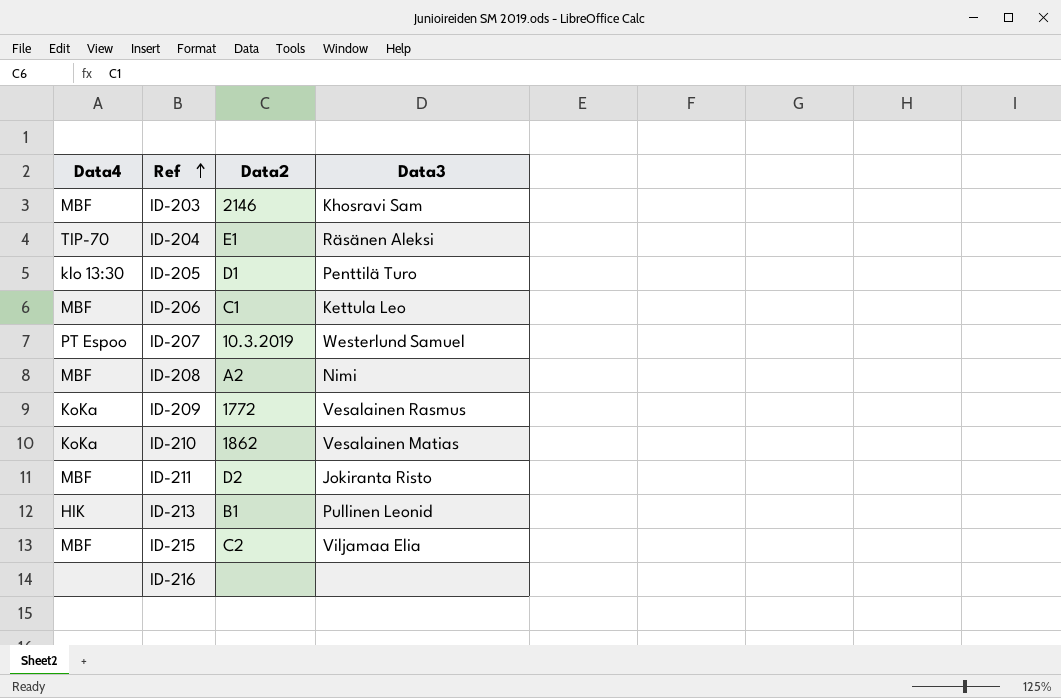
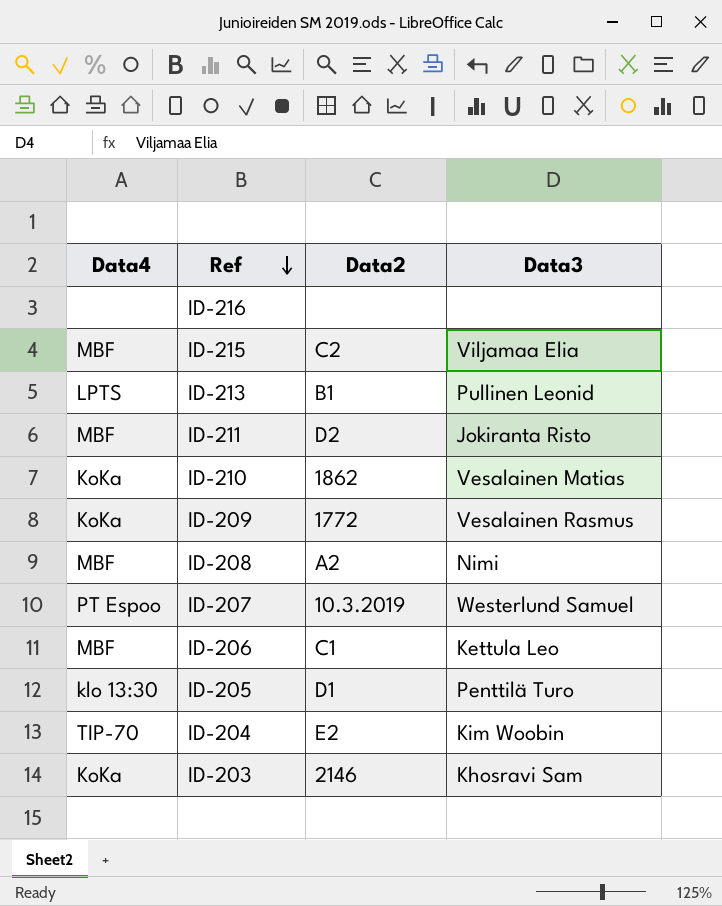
row order: Ref ascending -> Ref descending
ID-213 | Data4: HIK -> LPTS
ID-204 | Data2: E1 -> E2
ID-204 | Data3: Räsänen Aleksi -> Kim Woobin
ID-203 | Data4: MBF -> KoKa

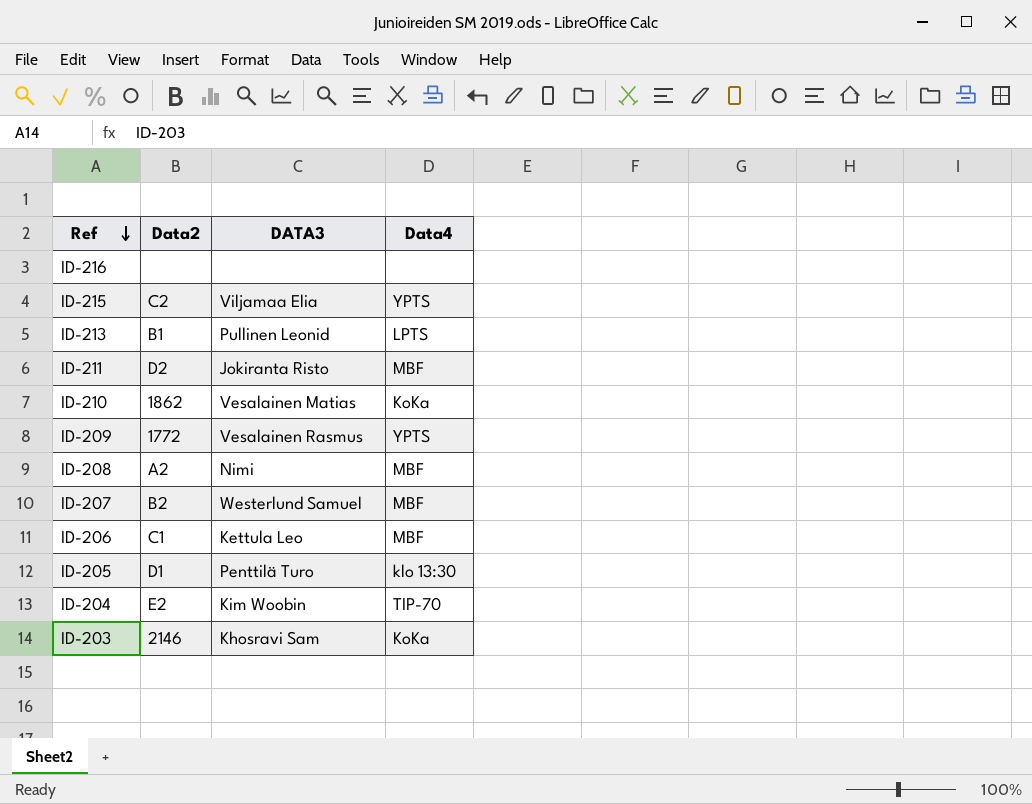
column name: Data3 -> DATA3
column Data4 | position: 1 -> 4
ID-215 | Data4: MBF -> YPTS
ID-209 | Data4: KoKa -> YPTS
ID-207 | Data2: 10.3.2019 -> B2
ID-207 | Data4: PT Espoo -> MBF

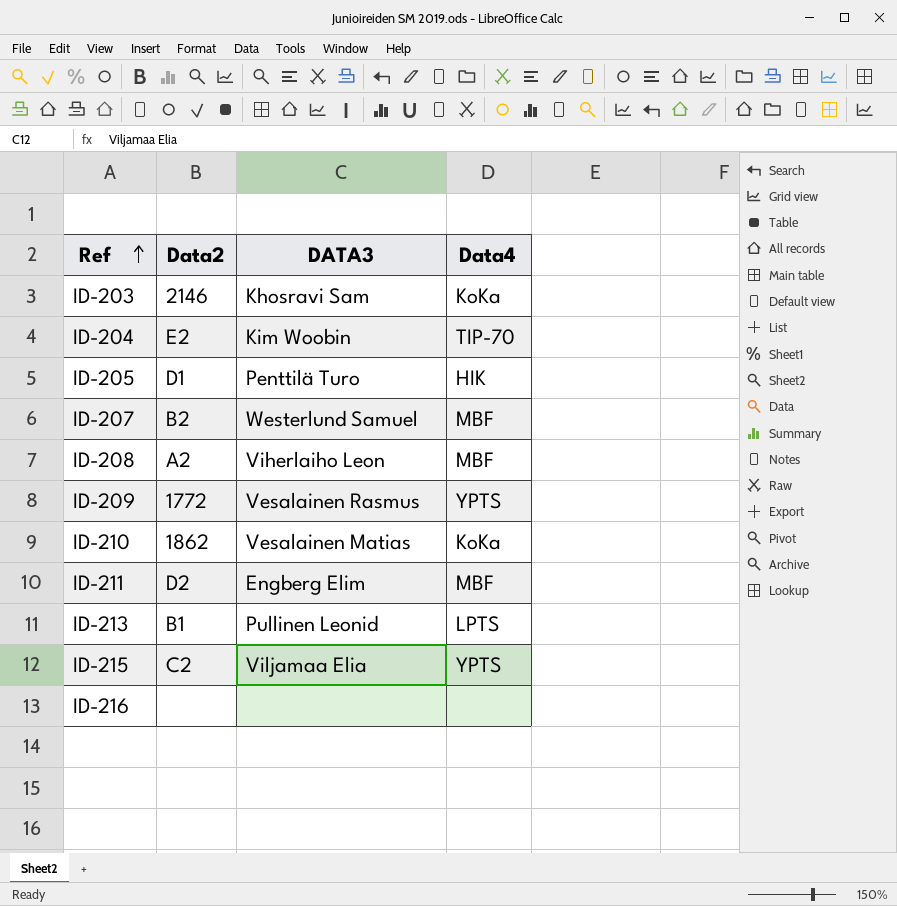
row order: Ref descending -> Ref ascending
row ID-206: C1 | Kettula Leo | MBF -> none
ID-205 | Data4: klo 13:30 -> HIK
ID-208 | DATA3: Nimi -> Viherlaiho Leon
ID-211 | DATA3: Jokiranta Risto -> Engberg Elim

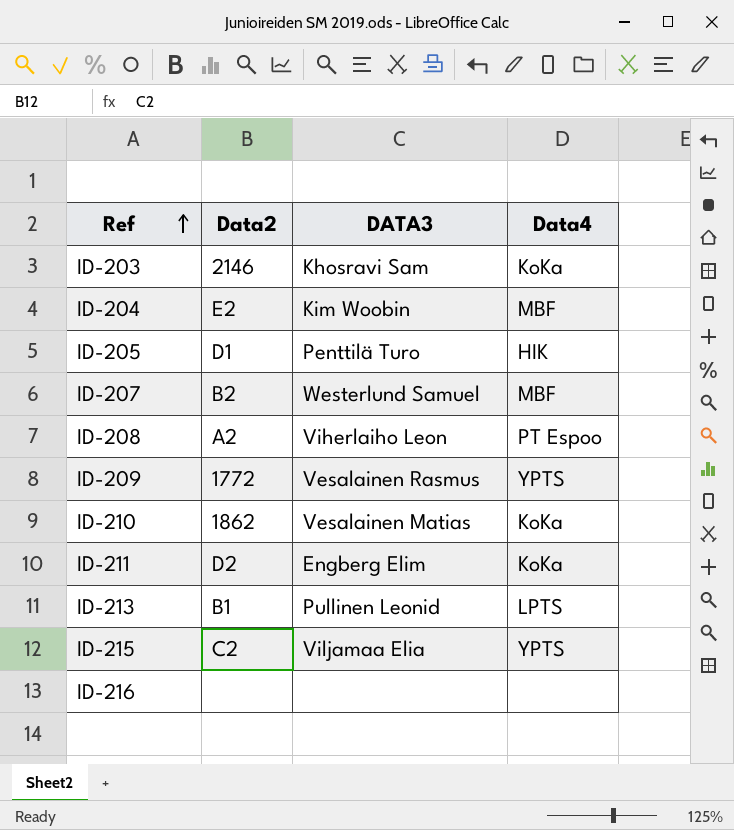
ID-204 | Data4: TIP-70 -> MBF
ID-208 | Data4: MBF -> PT Espoo
ID-211 | Data4: MBF -> KoKa

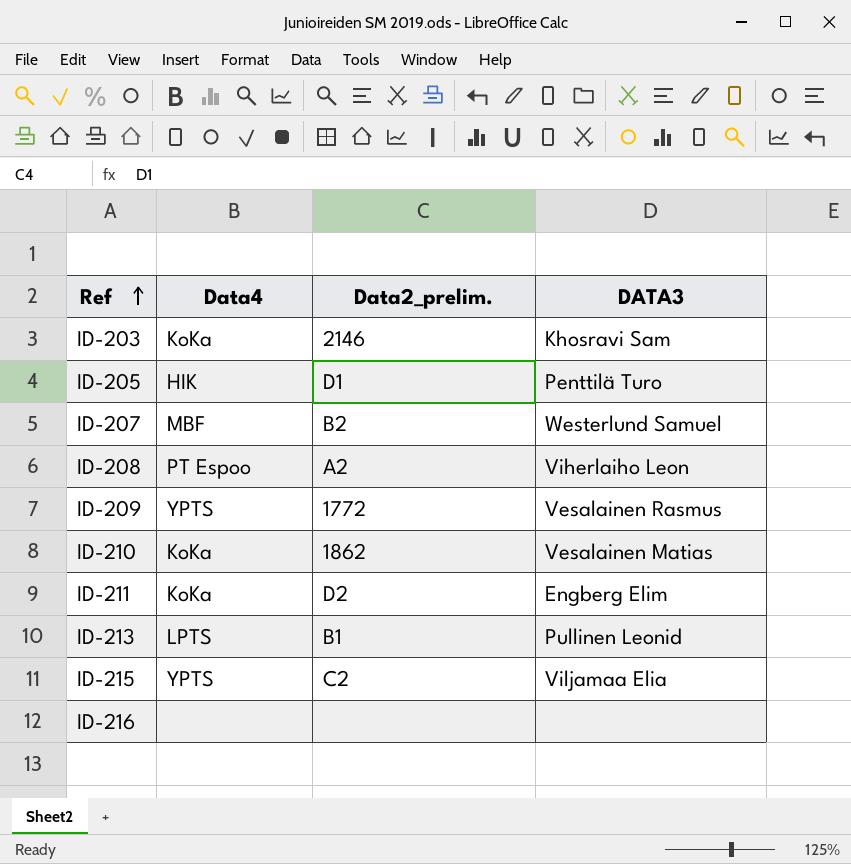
column Data4 | position: 4 -> 2
column name: Data2 -> Data2_prelim.
row ID-204: E2 | Kim Woobin | MBF -> none

